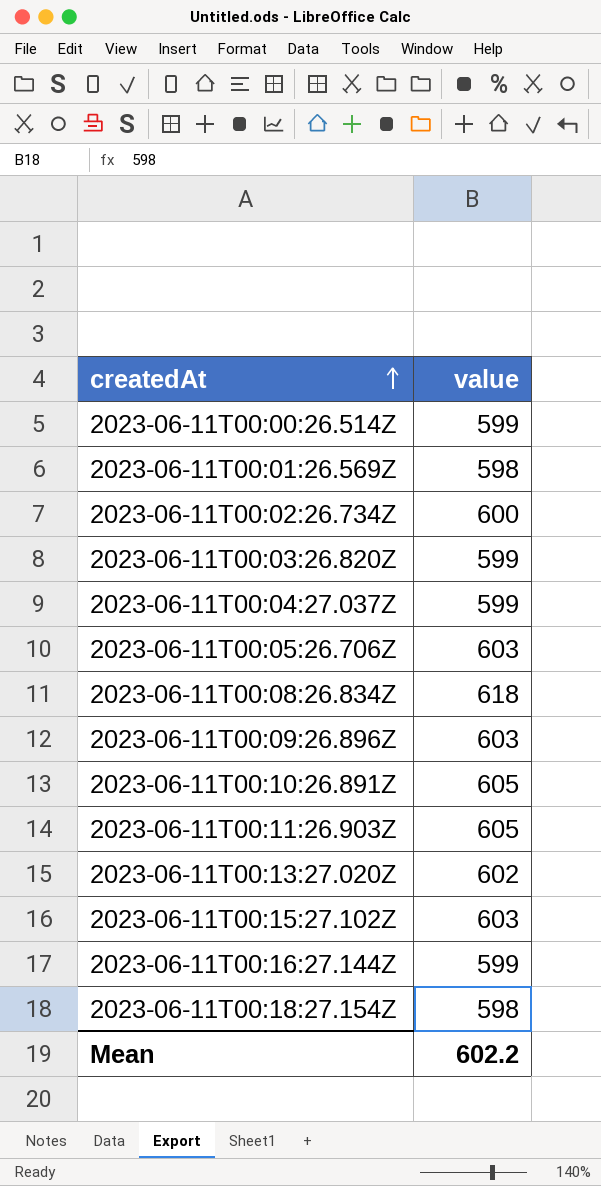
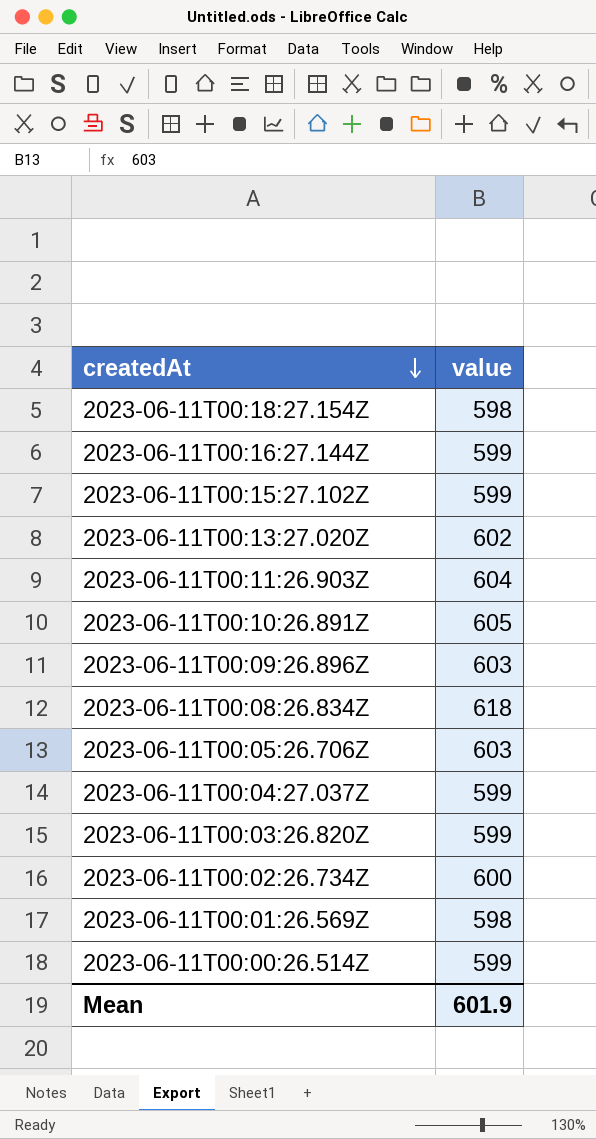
row order: createdAt ascending -> createdAt descending
2023-06-11T00:15:27.102Z | value: 603 -> 599
2023-06-11T00:11:26.903Z | value: 605 -> 604
Mean | value: 602.2 -> 601.9

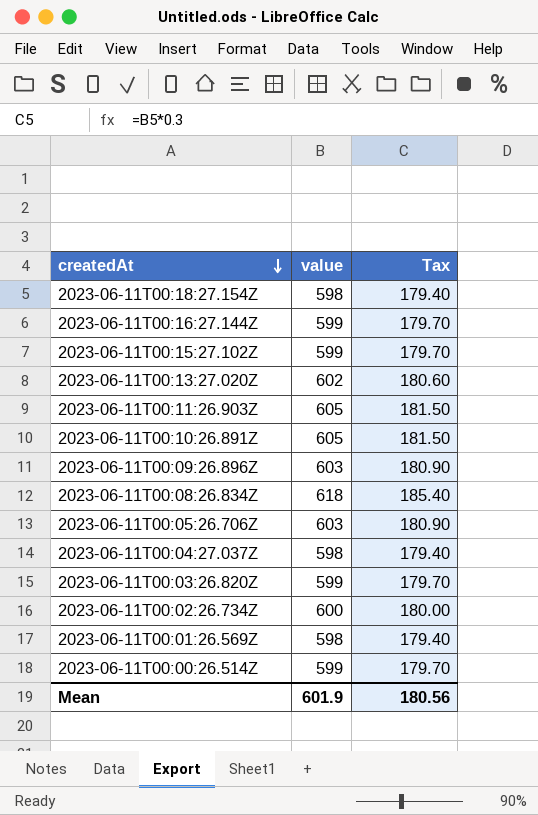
column Tax | formula: none -> [value] * 0.3
2023-06-11T00:11:26.903Z | value: 604 -> 605
2023-06-11T00:04:27.037Z | value: 599 -> 598

